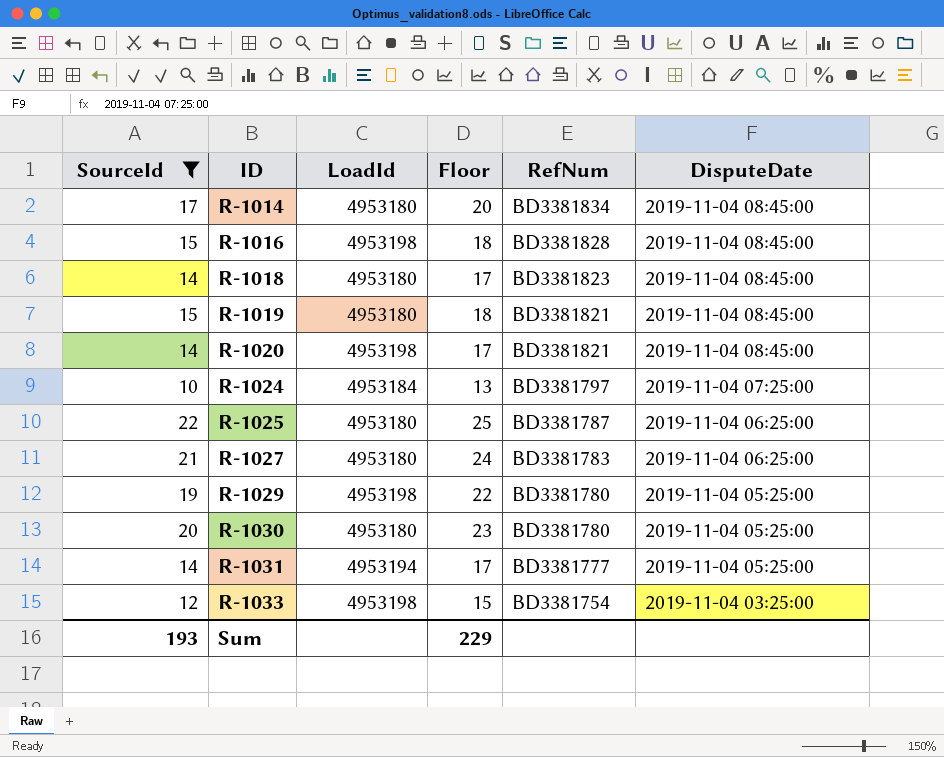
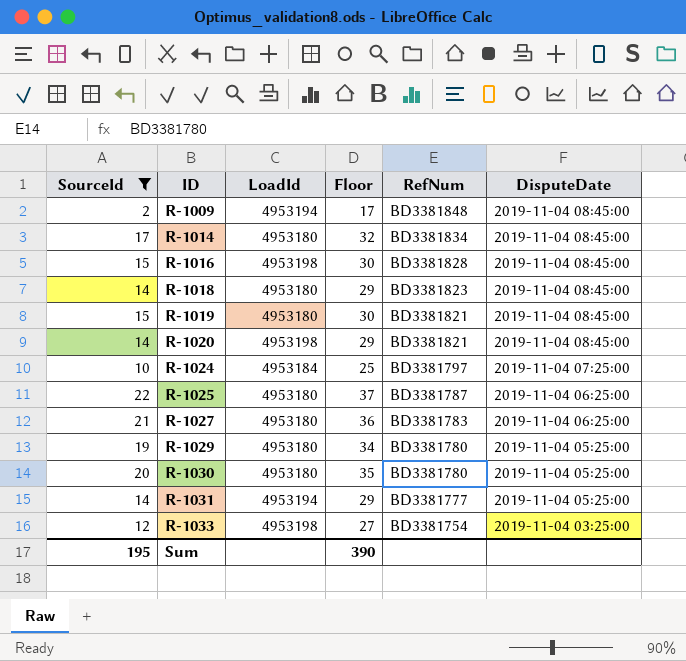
column Floor | formula: [SourceId] + 3 -> [SourceId] + 15
row R-1009: none -> 2 | 4953194 | 17 | BD3381848 | 2019-11-04 08:45:00
R-1029 | LoadId: 4953198 -> 4953180
Sum | SourceId: 193 -> 195
Sum | Floor: 229 -> 390

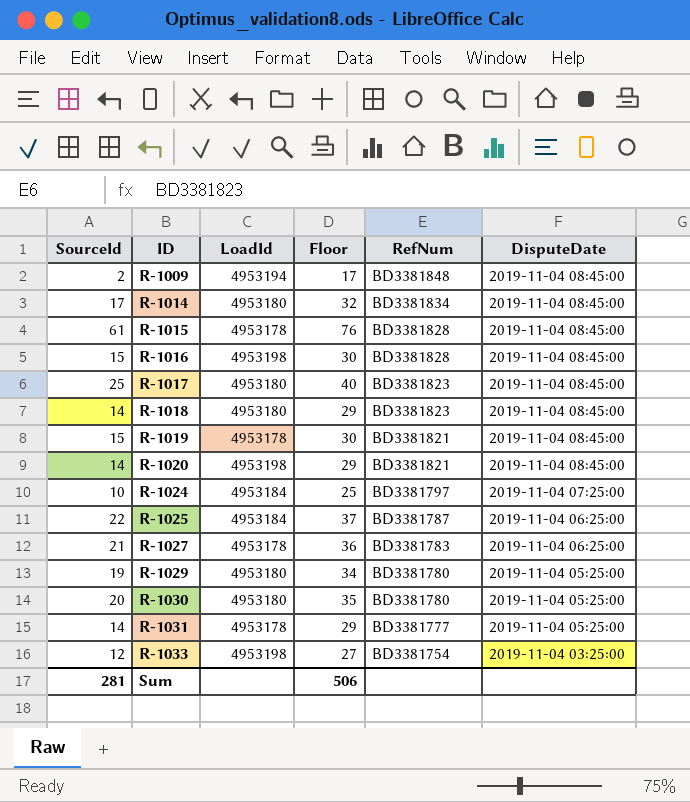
filter: SourceId <= 22 -> none
R-1019 | LoadId: 4953180 -> 4953178
R-1025 | LoadId: 4953180 -> 4953184
R-1027 | LoadId: 4953180 -> 4953178
R-1031 | LoadId: 4953194 -> 4953178
Sum | SourceId: 195 -> 281
Sum | Floor: 390 -> 506

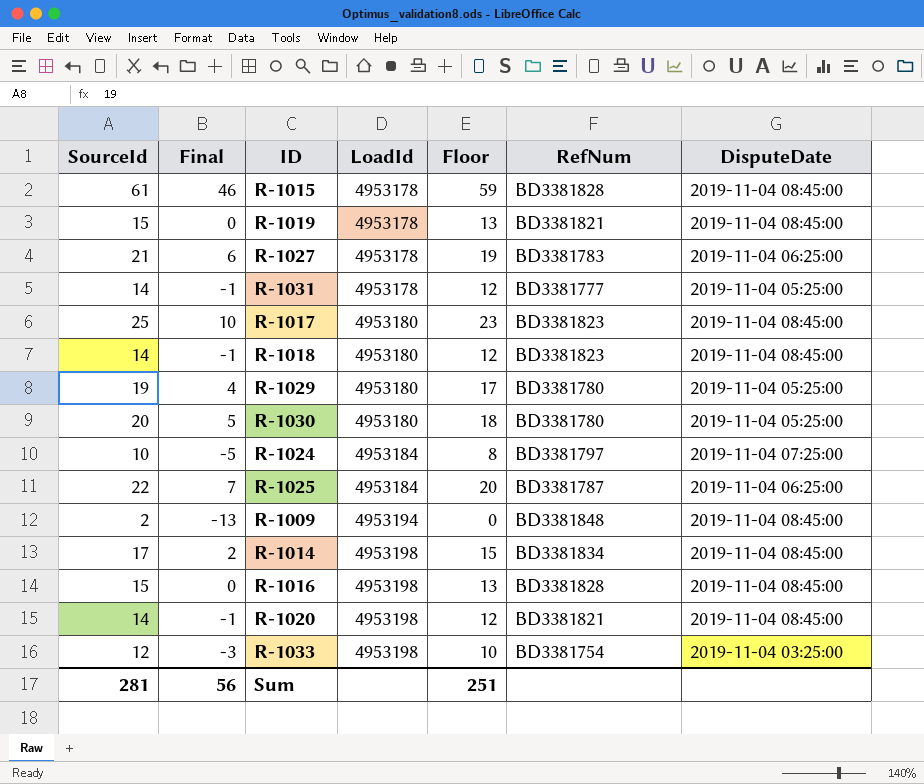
row order: ID ascending -> LoadId ascending
column Final | formula: none -> [SourceId] - 15
column Floor | formula: [SourceId] + 15 -> [SourceId] - 2
R-1014 | LoadId: 4953180 -> 4953198
Sum | Floor: 506 -> 251

